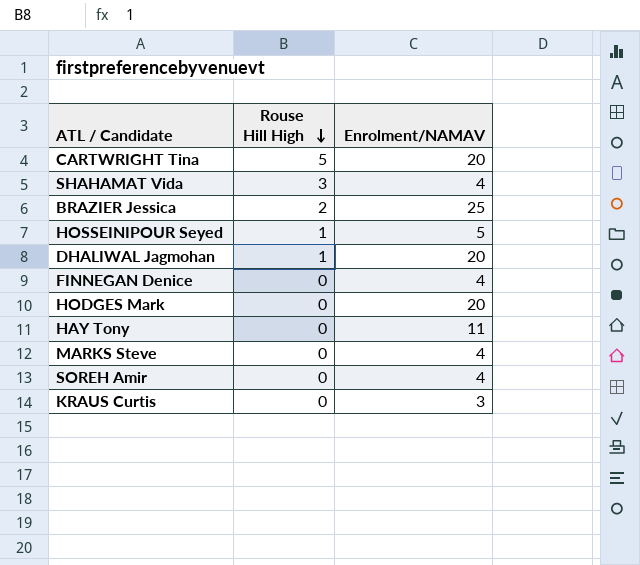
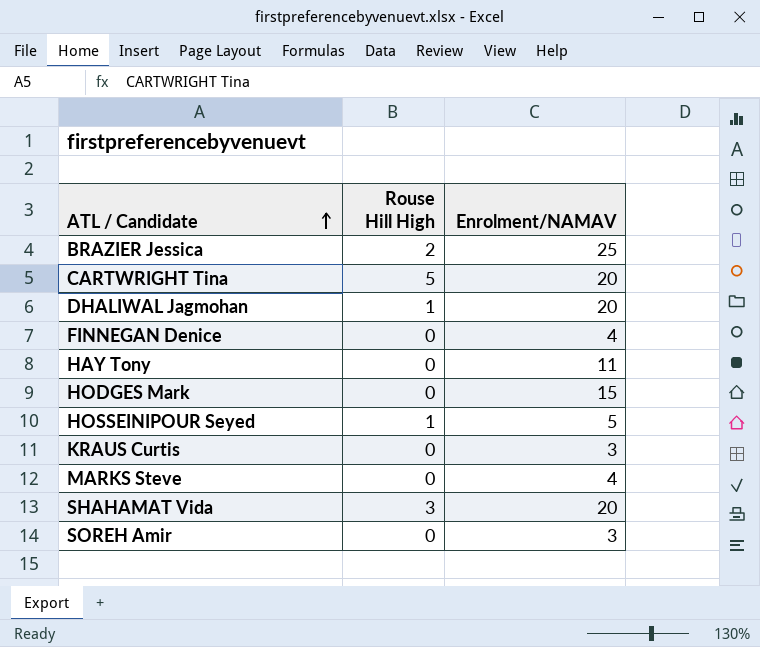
row order: Rouse Hill High descending -> ATL / Candidate ascending
HODGES Mark | Enrolment/NAMAV: 20 -> 15
SHAHAMAT Vida | Enrolment/NAMAV: 4 -> 20
SOREH Amir | Enrolment/NAMAV: 4 -> 3

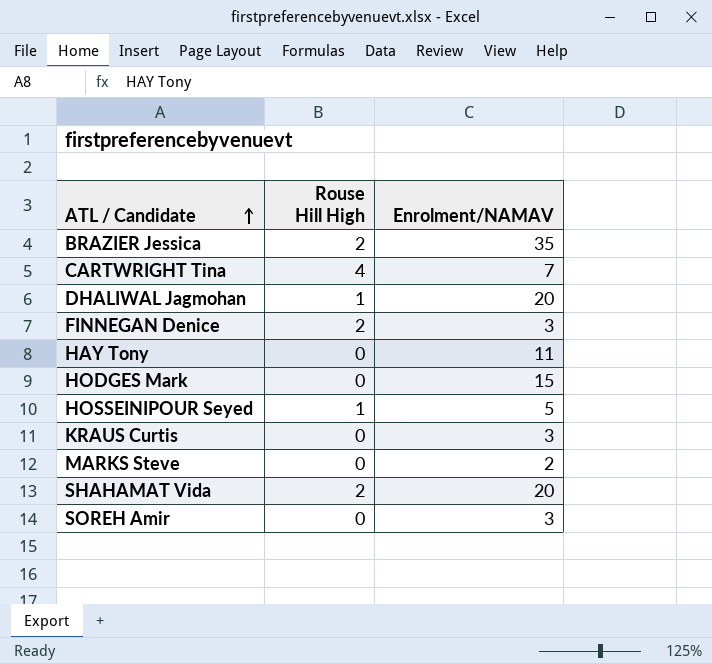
BRAZIER Jessica | Enrolment/NAMAV: 25 -> 35
CARTWRIGHT Tina | Rouse Hill High: 5 -> 4
CARTWRIGHT Tina | Enrolment/NAMAV: 20 -> 7
FINNEGAN Denice | Rouse Hill High: 0 -> 2
FINNEGAN Denice | Enrolment/NAMAV: 4 -> 3
MARKS Steve | Enrolment/NAMAV: 4 -> 2
SHAHAMAT Vida | Rouse Hill High: 3 -> 2

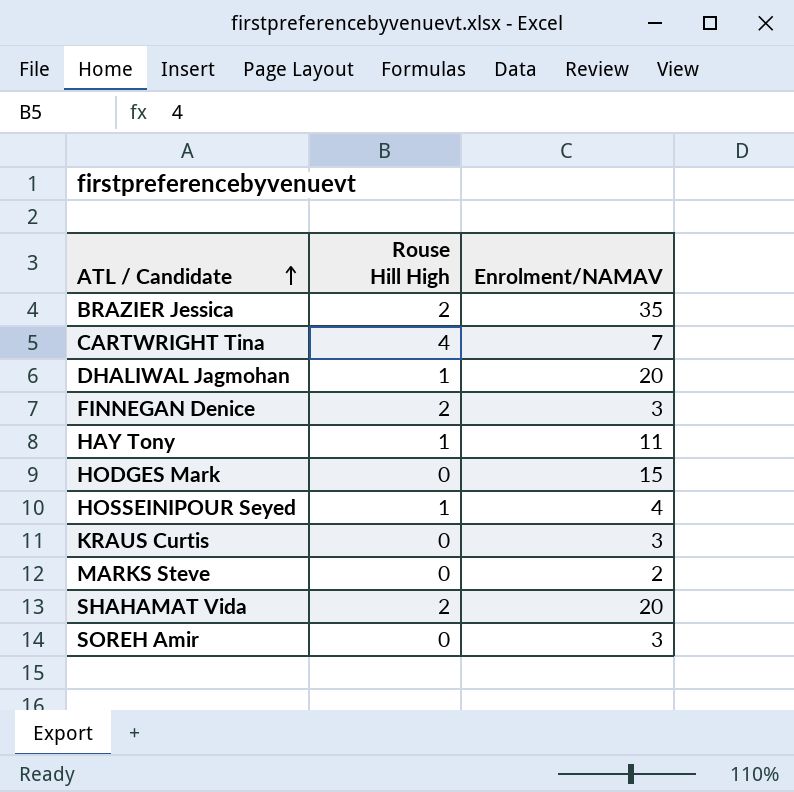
HAY Tony | Rouse Hill High: 0 -> 1
HOSSEINIPOUR Seyed | Enrolment/NAMAV: 5 -> 4

